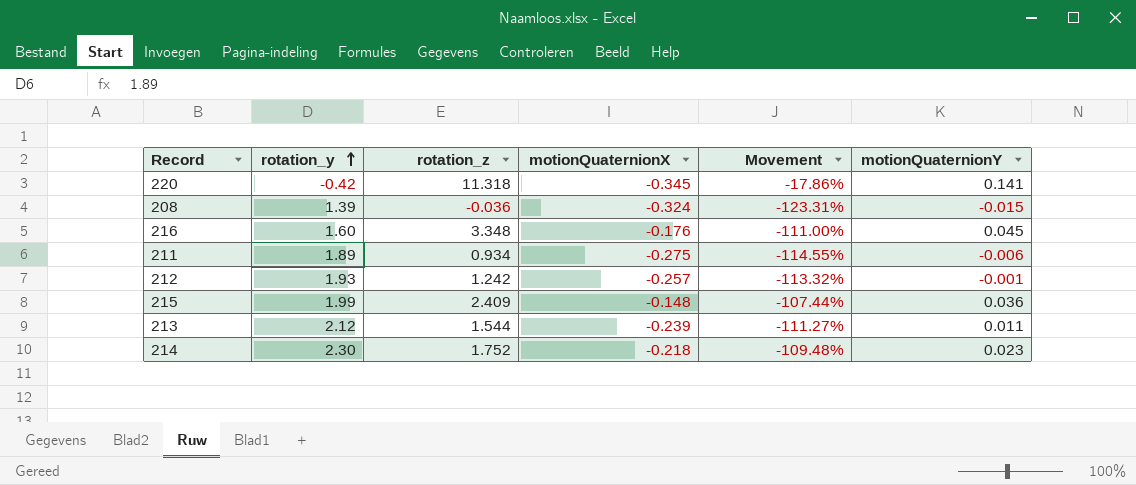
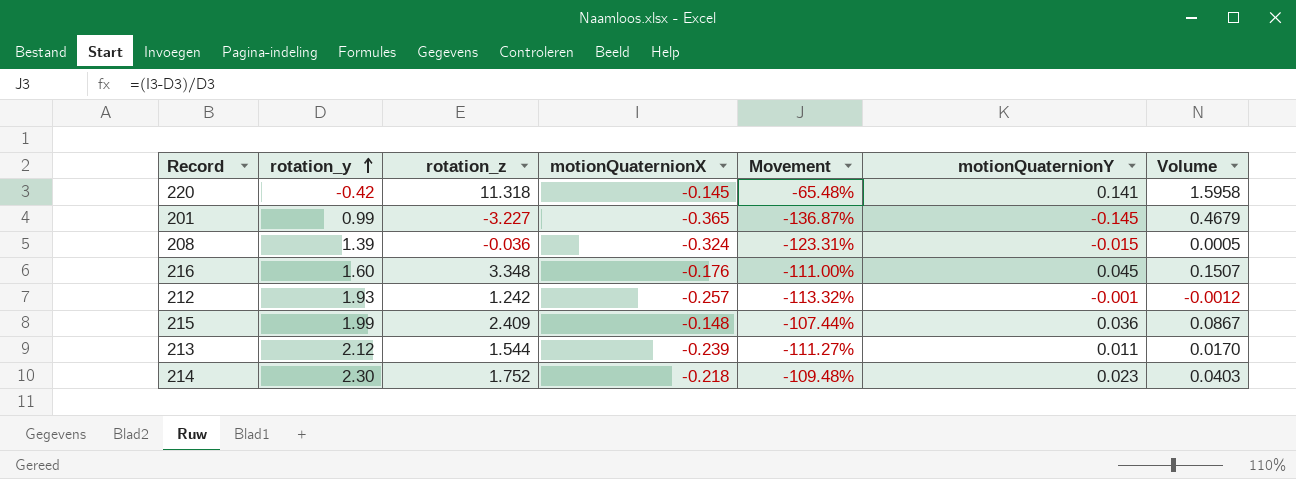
column Volume | formula: none -> [rotation_z] * [motionQuaternionY]
row 211: 1.89 | 0.934 | -0.275 | -114.55% | -0.006 -> none
220 | motionQuaternionX: -0.345 -> -0.145
220 | Movement: -17.86% -> -65.48%
row 201: none -> 0.99 | -3.227 | -0.365 | -136.87% | -0.145 | 0.4679

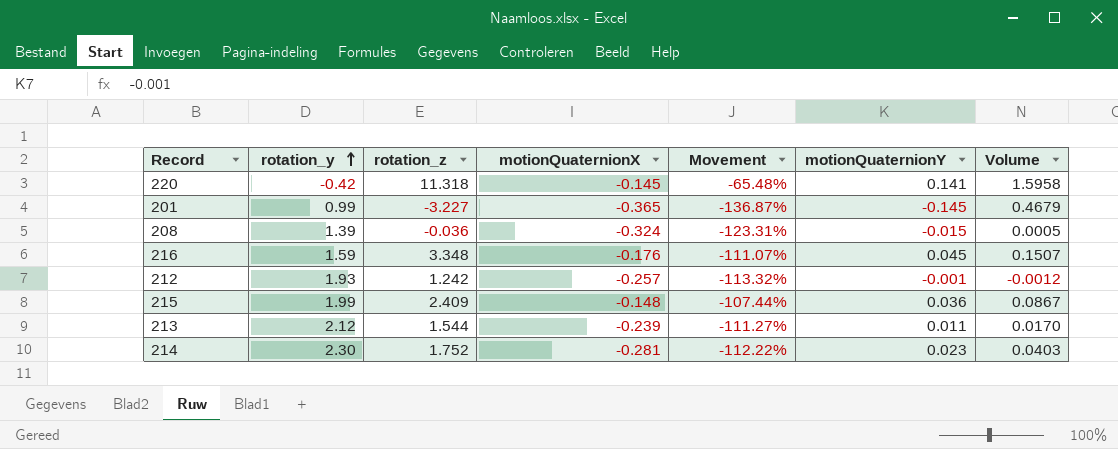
216 | rotation_y: 1.60 -> 1.59
216 | Movement: -111.00% -> -111.07%
214 | motionQuaternionX: -0.218 -> -0.281
214 | Movement: -109.48% -> -112.22%

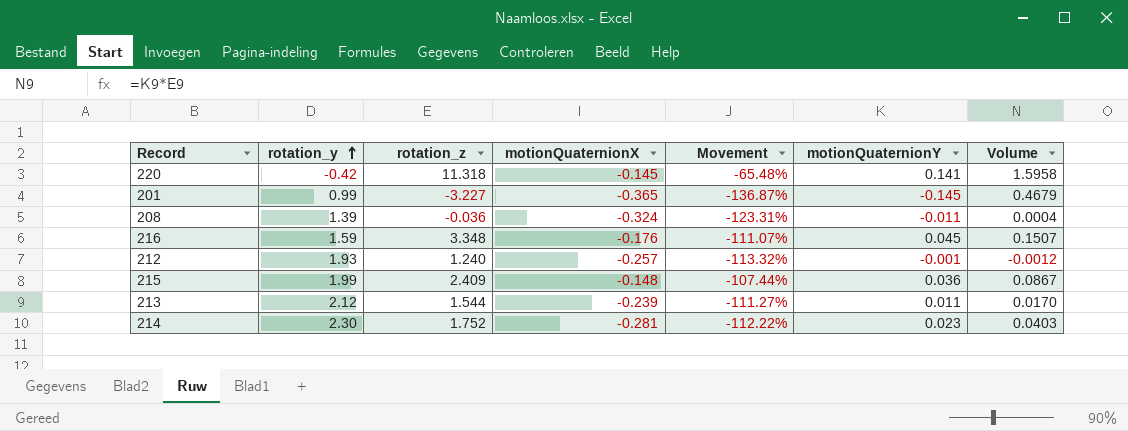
208 | motionQuaternionY: -0.015 -> -0.011
208 | Volume: 0.0005 -> 0.0004
212 | rotation_z: 1.242 -> 1.240

